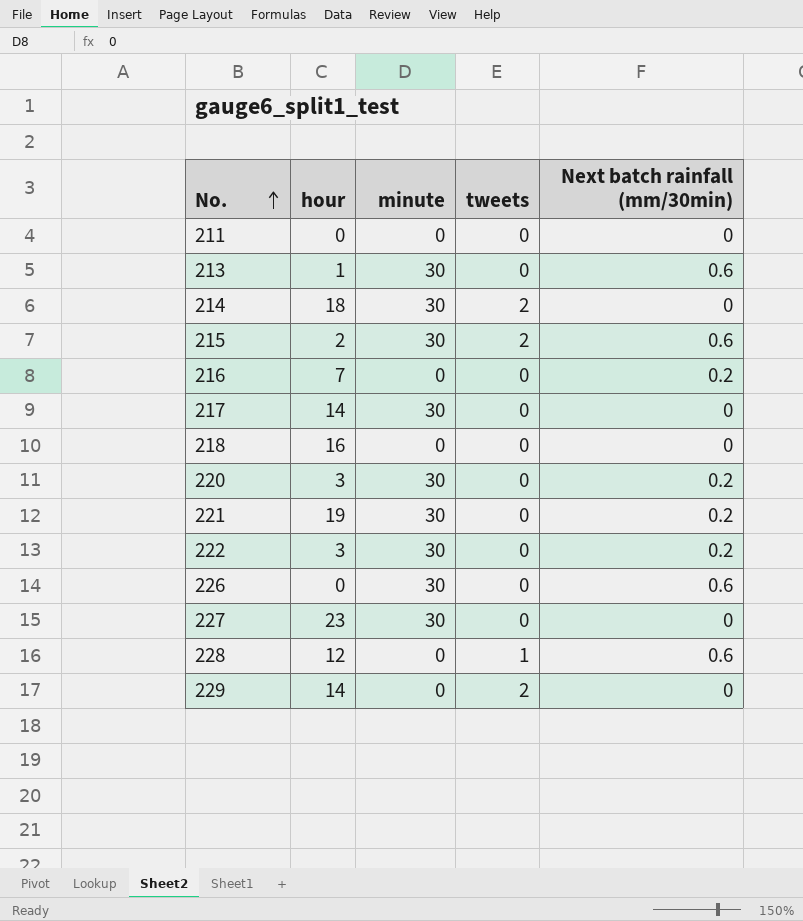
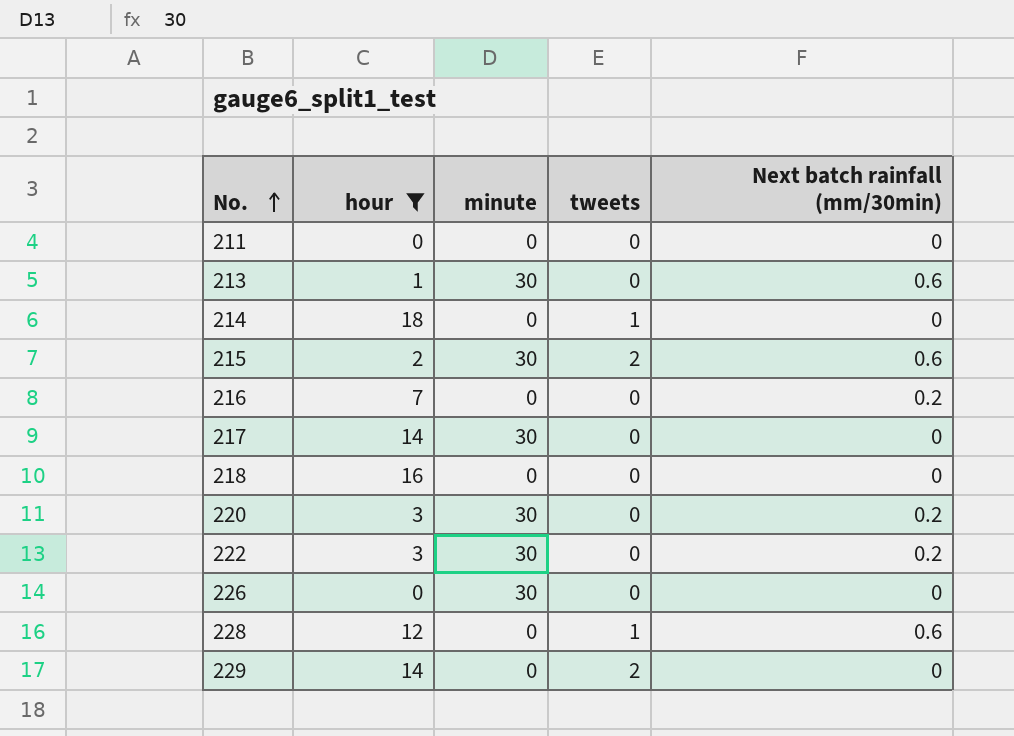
filter: none -> hour <= 18
214 | minute: 30 -> 0
214 | tweets: 2 -> 1
226 | Next batch rainfall (mm/30min): 0.6 -> 0

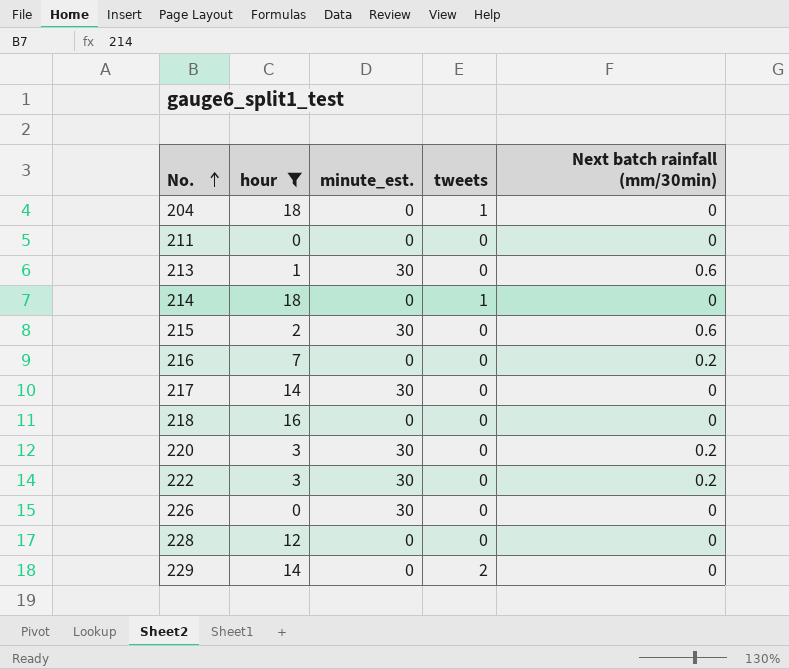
column name: minute -> minute_est.
row 204: none -> 18 | 0 | 1 | 0
215 | tweets: 2 -> 0
228 | tweets: 1 -> 0
228 | Next batch rainfall (mm/30min): 0.6 -> 0

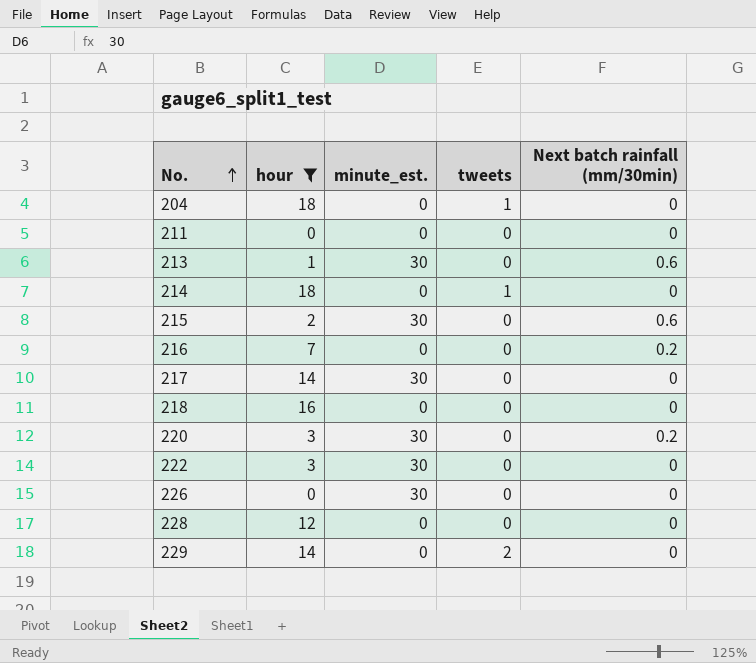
222 | Next batch rainfall (mm/30min): 0.2 -> 0

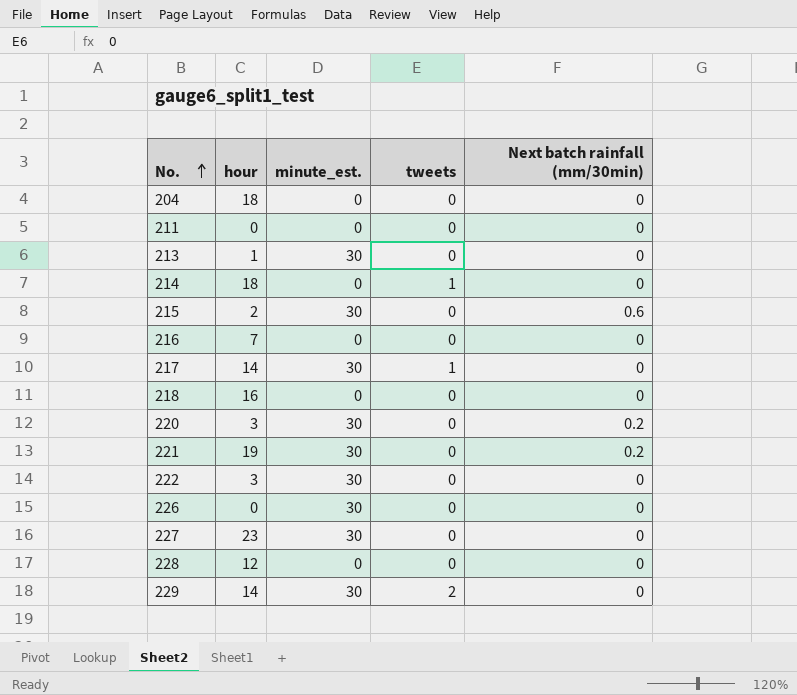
filter: hour <= 18 -> none
204 | tweets: 1 -> 0
213 | Next batch rainfall (mm/30min): 0.6 -> 0
216 | Next batch rainfall (mm/30min): 0.2 -> 0
217 | tweets: 0 -> 1
229 | minute_est.: 0 -> 30

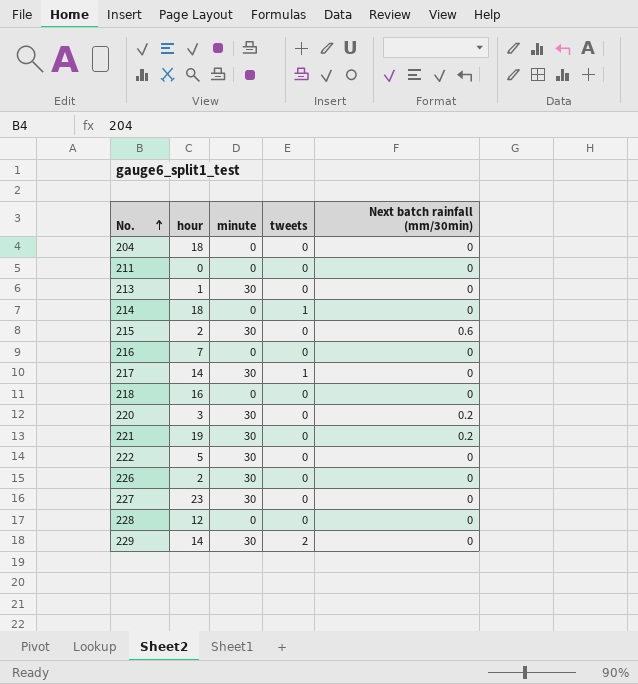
column name: minute_est. -> minute
222 | hour: 3 -> 5
226 | hour: 0 -> 2

